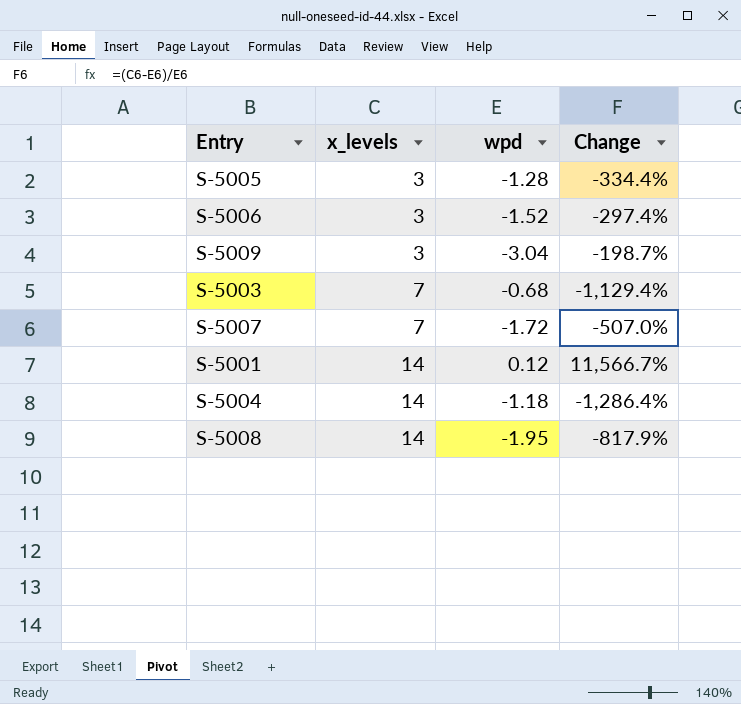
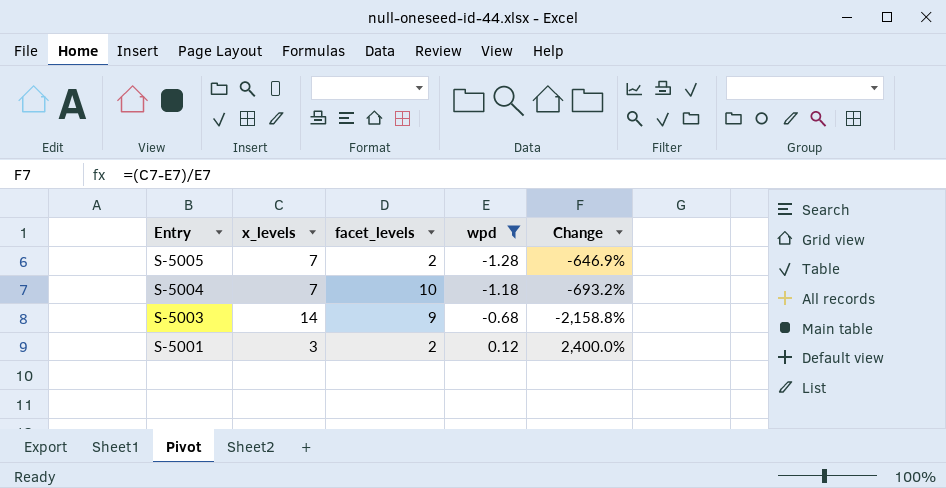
filter: none -> wpd >= -1.28
row order: x_levels ascending -> Entry descending
column facet_levels | position: none -> 3
S-5005 | x_levels: 3 -> 7
S-5005 | Change: -334.4% -> -646.9%
S-5004 | x_levels: 14 -> 7
S-5004 | Change: -1,286.4% -> -693.2%
S-5003 | x_levels: 7 -> 14
S-5003 | Change: -1,129.4% -> -2,158.8%
S-5001 | x_levels: 14 -> 3
S-5001 | Change: 11,566.7% -> 2,400.0%

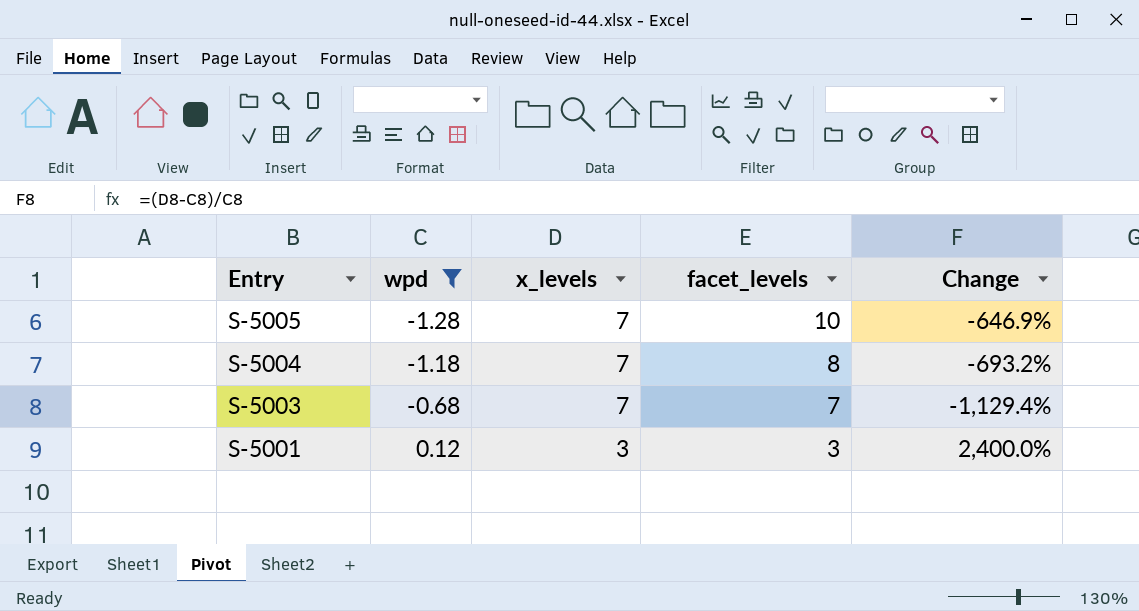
column wpd | position: 4 -> 2
S-5005 | facet_levels: 2 -> 10
S-5004 | facet_levels: 10 -> 8
S-5003 | x_levels: 14 -> 7
S-5003 | facet_levels: 9 -> 7
S-5003 | Change: -2,158.8% -> -1,129.4%
S-5001 | facet_levels: 2 -> 3

